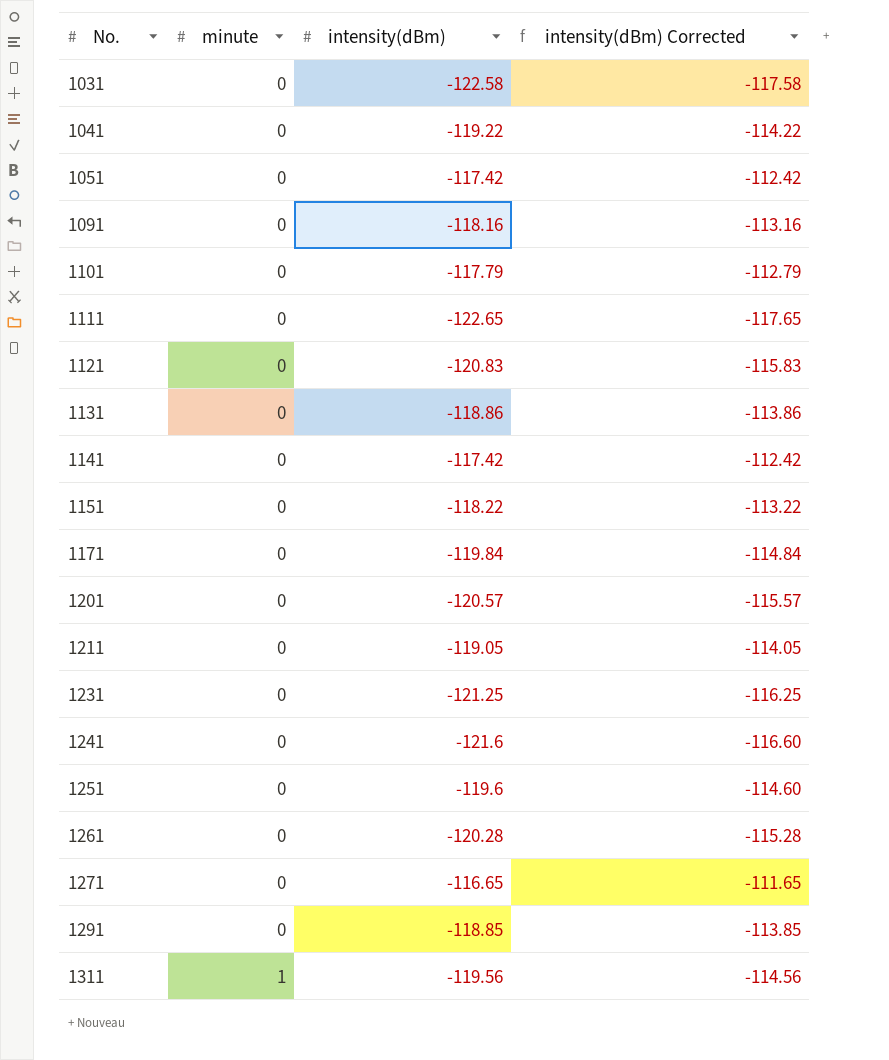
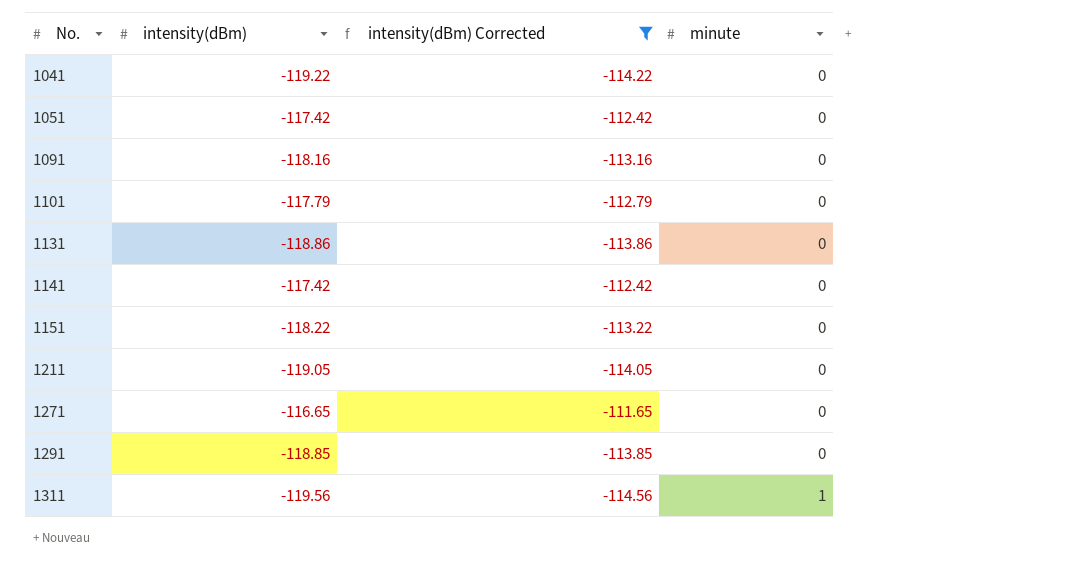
filter: none -> intensity(dBm) Corrected >= -114.56
column minute | position: 2 -> 4

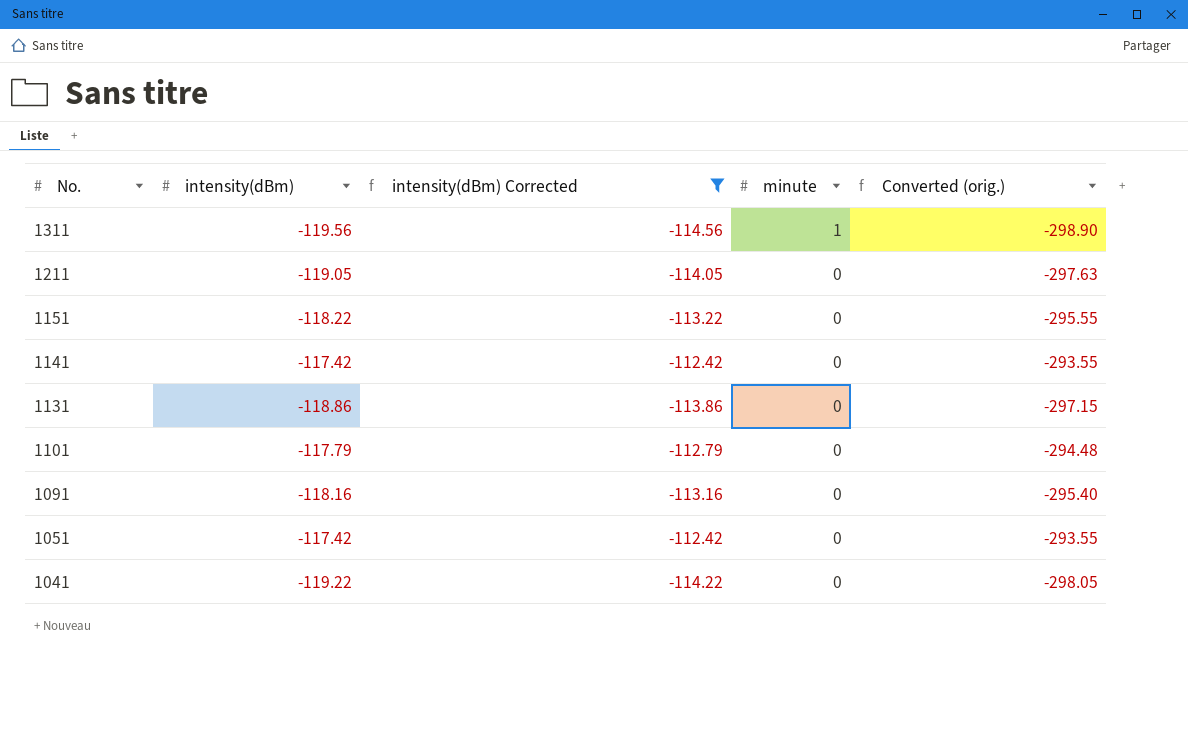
row order: No. ascending -> No. descending
column Converted (orig.) | formula: none -> [intensity(dBm)] * 2.5
row 1271: -116.65 | -111.65 | 0 -> none
row 1291: -118.85 | -113.85 | 0 -> none

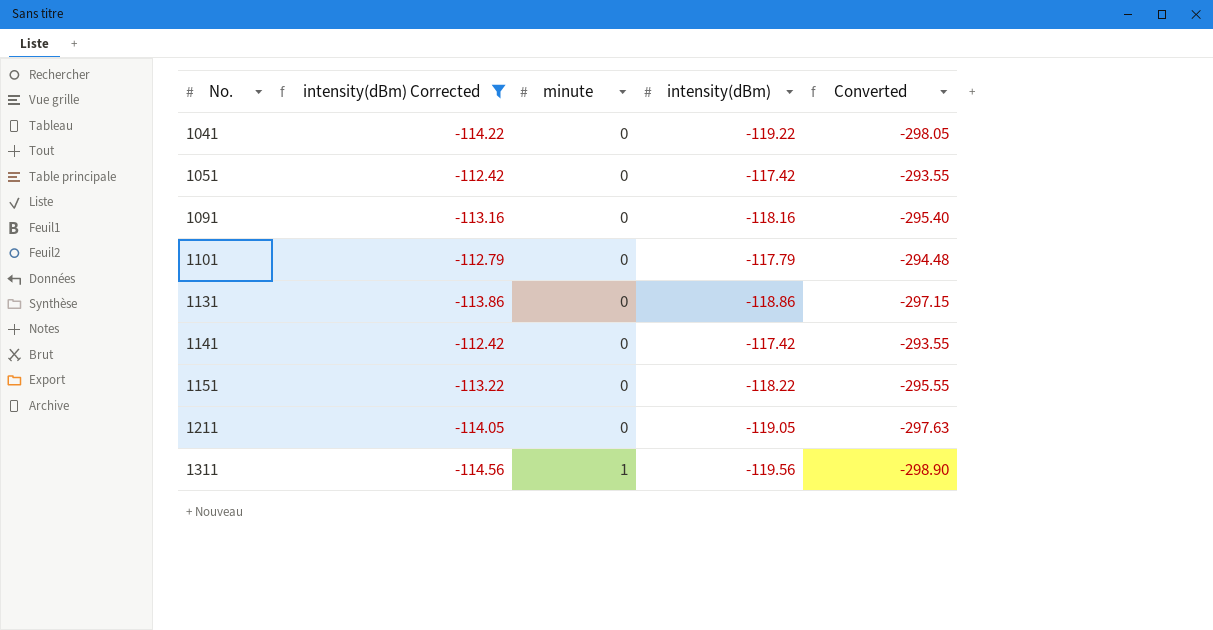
row order: No. descending -> No. ascending
column intensity(dBm) | position: 2 -> 4
column name: Converted (orig.) -> Converted

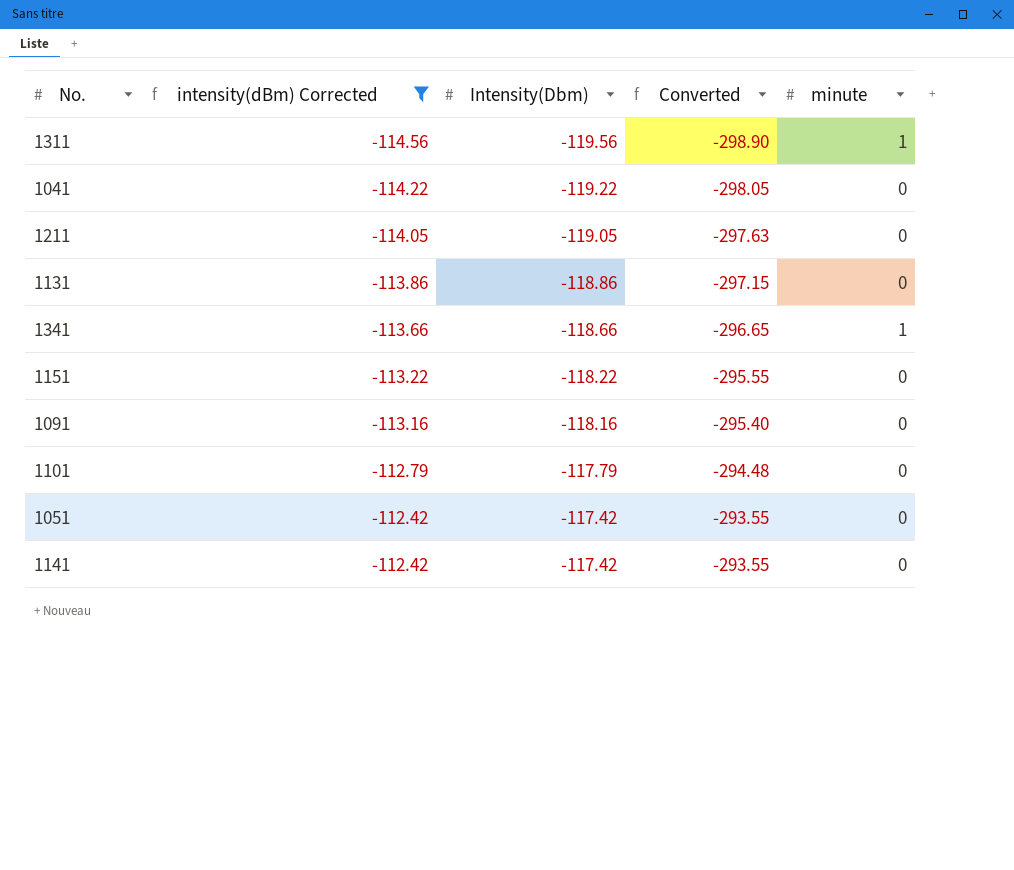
row order: No. ascending -> intensity(dBm) Corrected ascending
column name: intensity(dBm) -> Intensity(Dbm)
column minute | position: 3 -> 5
row 1341: none -> -113.66 | -118.66 | -296.65 | 1

